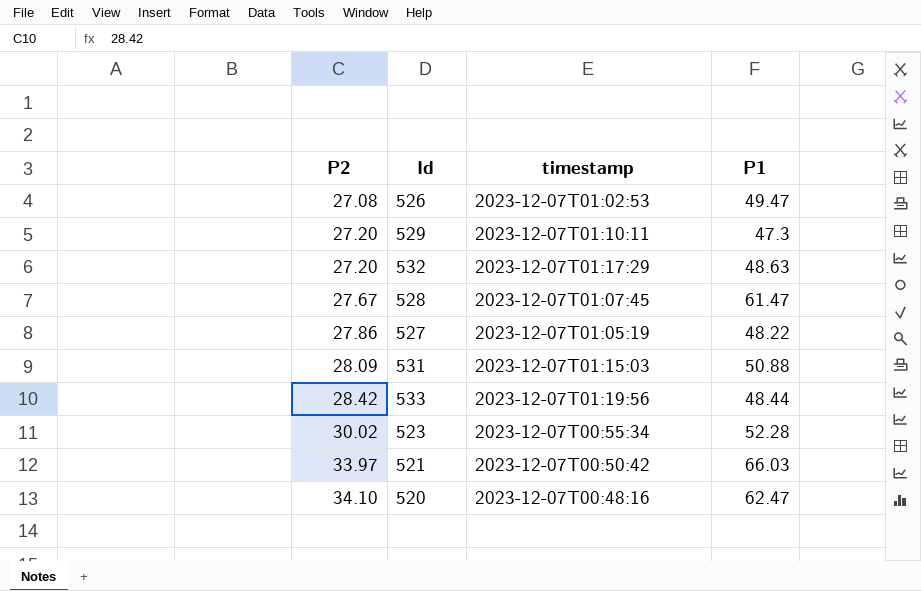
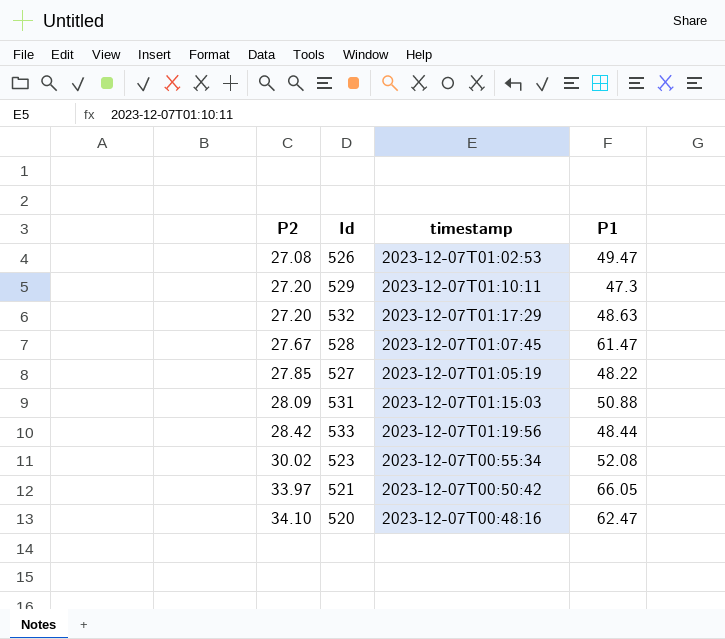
527 | P2: 27.86 -> 27.85
523 | P1: 52.28 -> 52.08
521 | P1: 66.03 -> 66.05

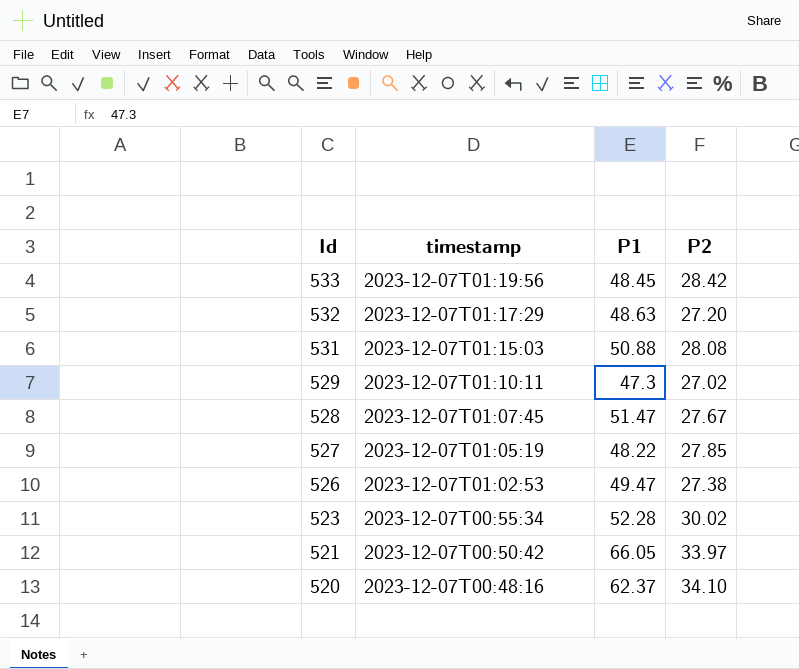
row order: P2 ascending -> Id descending
column P2 | position: 1 -> 4
533 | P1: 48.44 -> 48.45
531 | P2: 28.09 -> 28.08
529 | P2: 27.20 -> 27.02
528 | P1: 61.47 -> 51.47
526 | P2: 27.08 -> 27.38
523 | P1: 52.08 -> 52.28
520 | P1: 62.47 -> 62.37

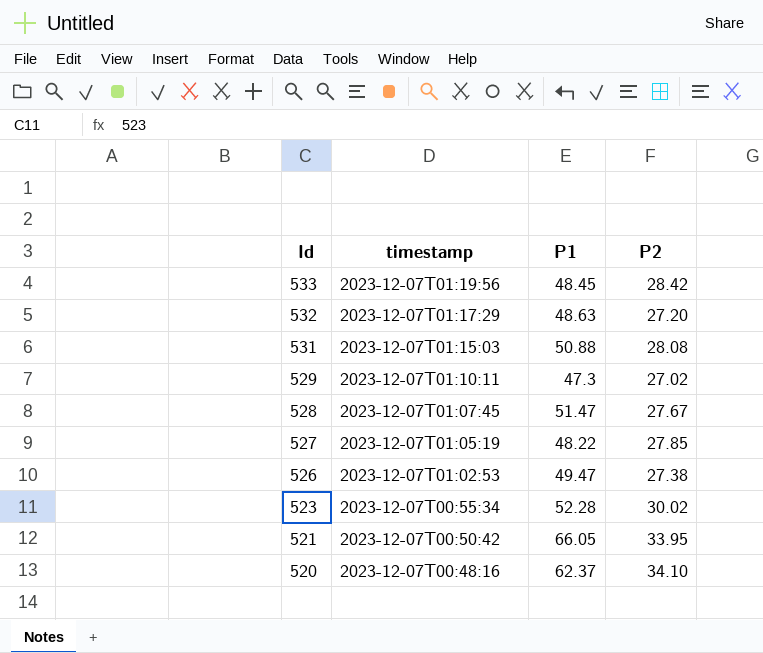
521 | P2: 33.97 -> 33.95

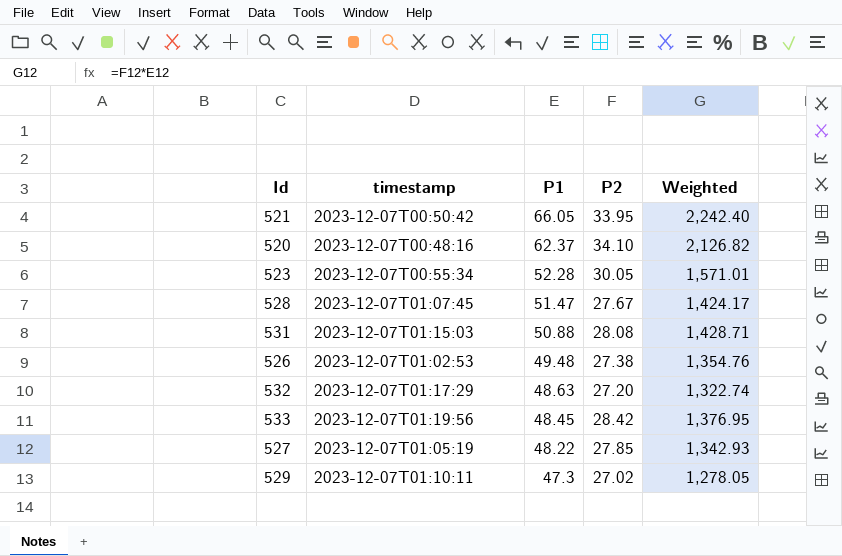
row order: Id descending -> P1 descending
column Weighted | formula: none -> [P1] * [P2]
523 | P2: 30.02 -> 30.05
526 | P1: 49.47 -> 49.48

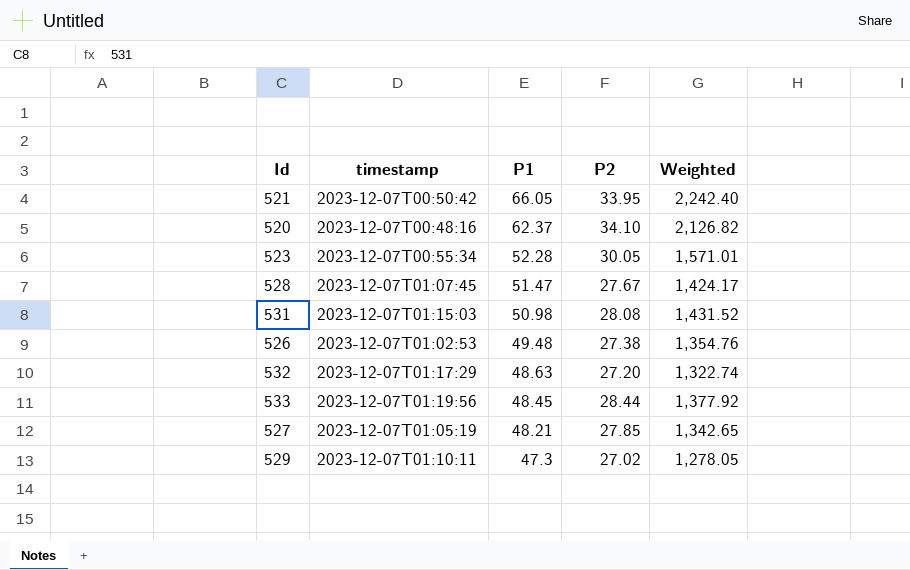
531 | P1: 50.88 -> 50.98
531 | Weighted: 1,428.71 -> 1,431.52
533 | P2: 28.42 -> 28.44
533 | Weighted: 1,376.95 -> 1,377.92
527 | P1: 48.22 -> 48.21
527 | Weighted: 1,342.93 -> 1,342.65

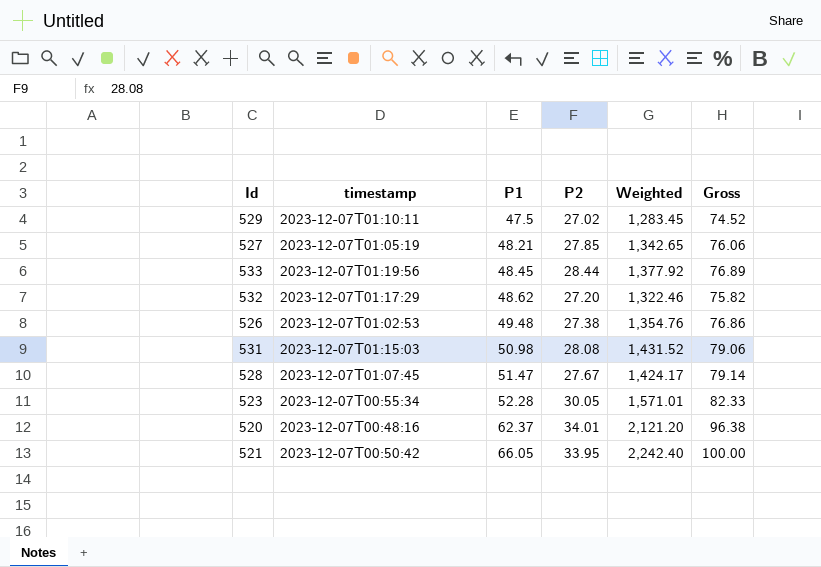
row order: P1 descending -> P1 ascending
column Gross | formula: none -> [P1] + [P2]
529 | P1: 47.3 -> 47.5
529 | Weighted: 1,278.05 -> 1,283.45
532 | P1: 48.63 -> 48.62
532 | Weighted: 1,322.74 -> 1,322.46
520 | P2: 34.10 -> 34.01
520 | Weighted: 2,126.82 -> 2,121.20

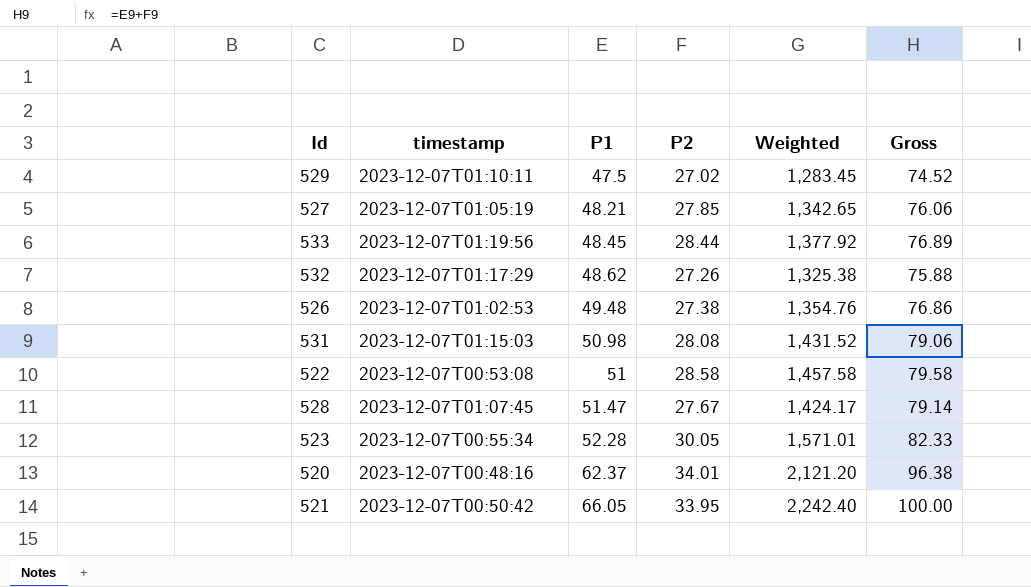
532 | P2: 27.20 -> 27.26
532 | Weighted: 1,322.46 -> 1,325.38
532 | Gross: 75.82 -> 75.88
row 522: none -> 2023-12-07T00:53:08 | 51 | 28.58 | 1,457.58 | 79.58

